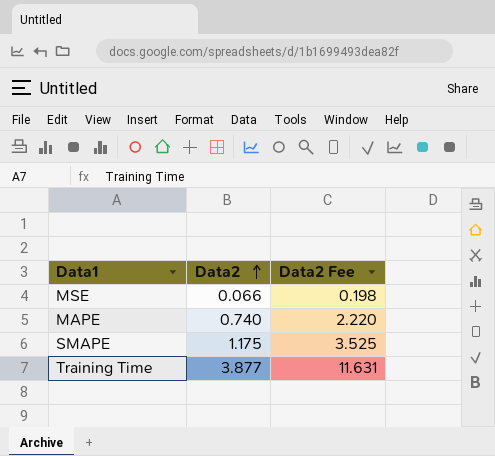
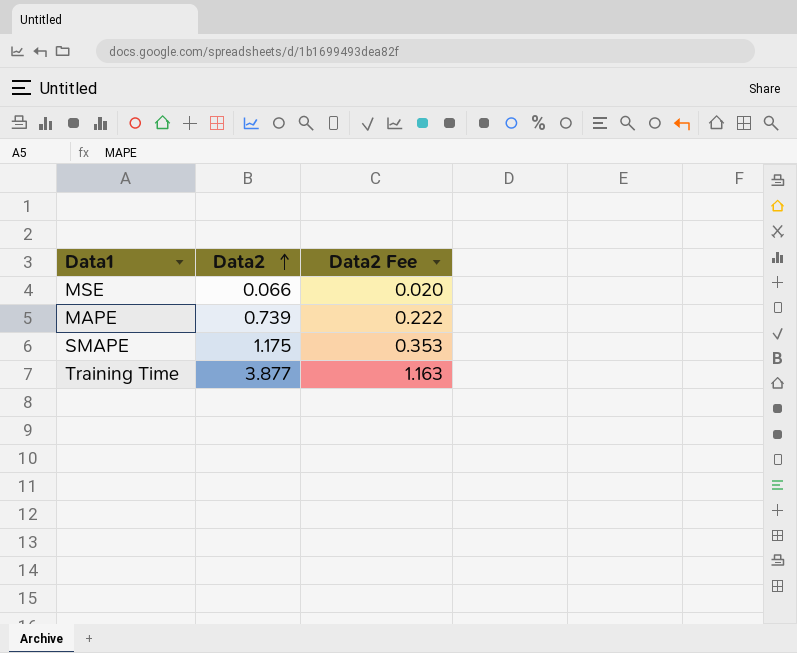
column Data2 Fee | formula: [Data2] * 3 -> [Data2] * 0.3
MAPE | Data2: 0.740 -> 0.739

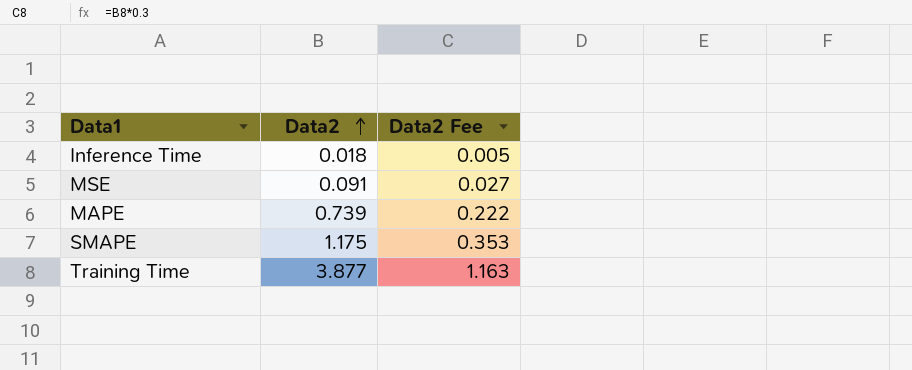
row Inference Time: none -> 0.018 | 0.005
MSE | Data2: 0.066 -> 0.091
MSE | Data2 Fee: 0.020 -> 0.027

